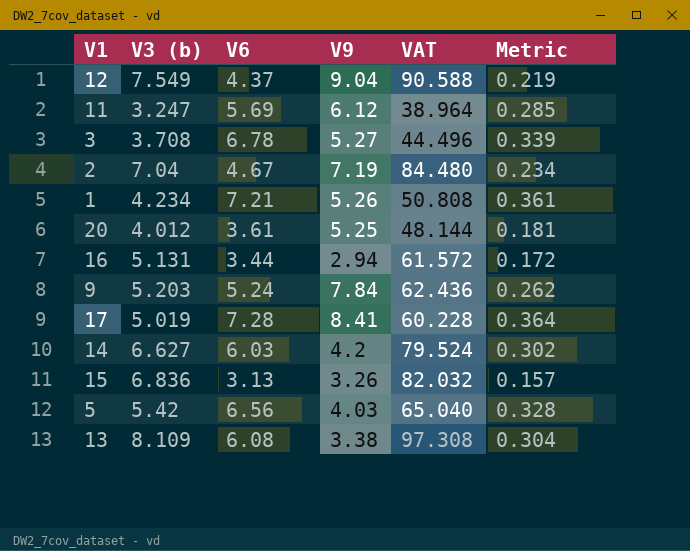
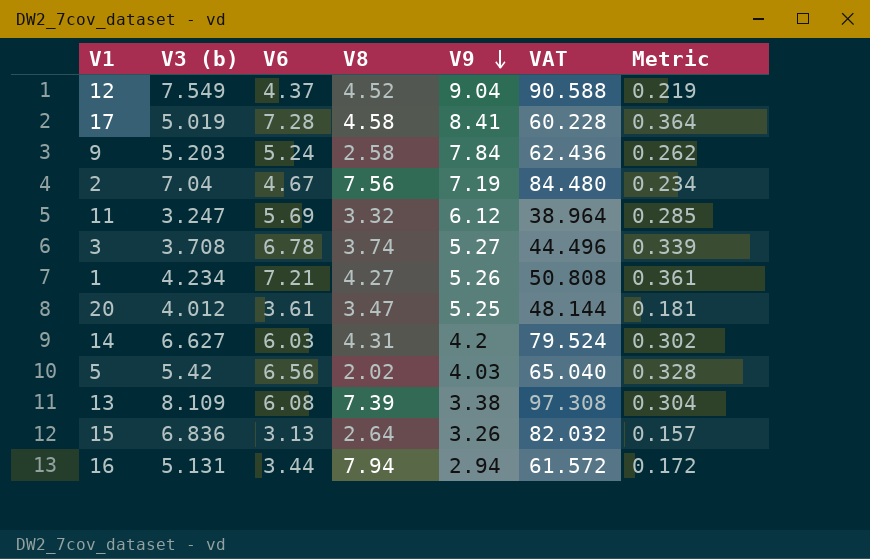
row order: none -> V9 descending
column V8 | position: none -> 4

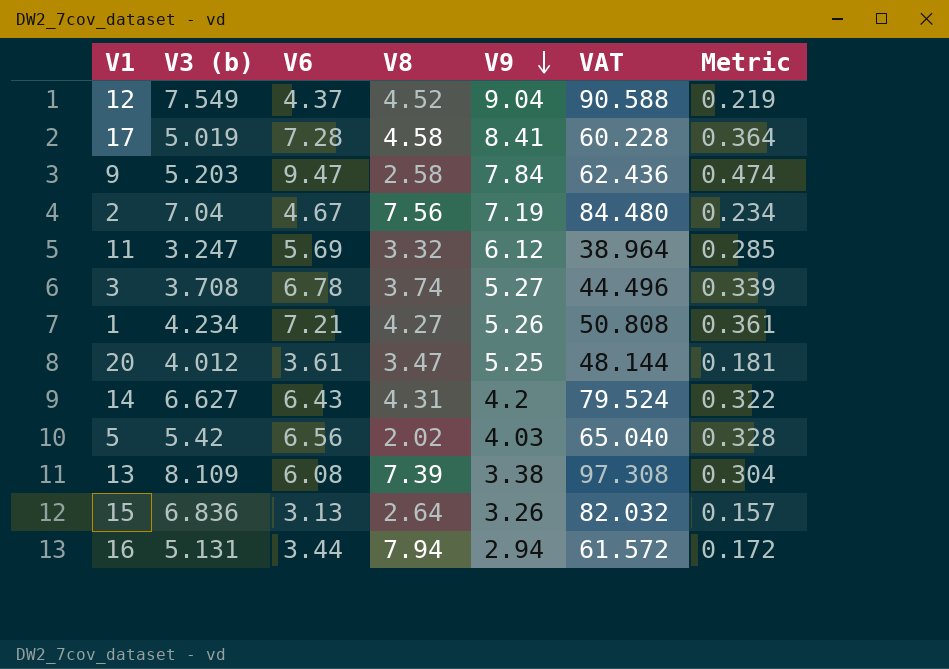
9 | V6: 5.24 -> 9.47
9 | Metric: 0.262 -> 0.474
14 | V6: 6.03 -> 6.43
14 | Metric: 0.302 -> 0.322

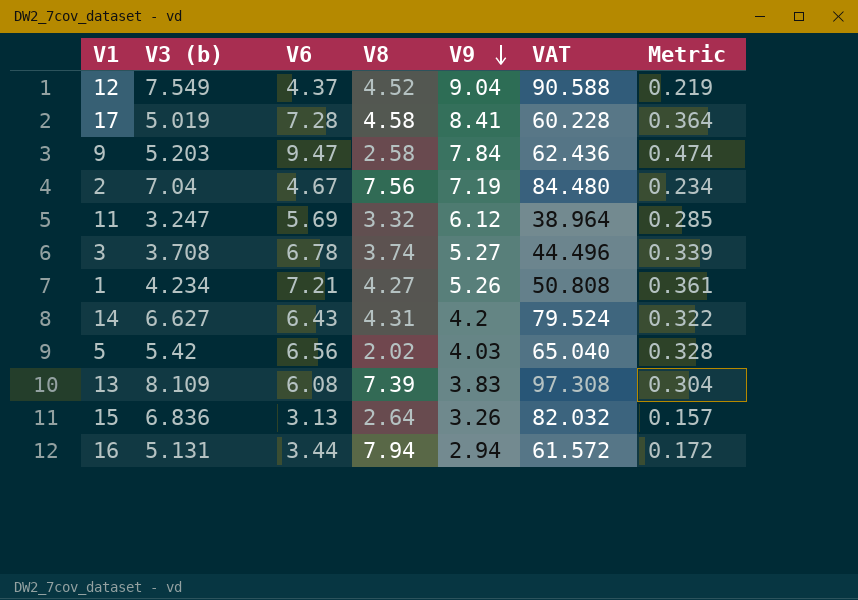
row 20: 4.012 | 3.61 | 3.47 | 5.25 | 48.144 | 0.181 -> none
13 | V9: 3.38 -> 3.83

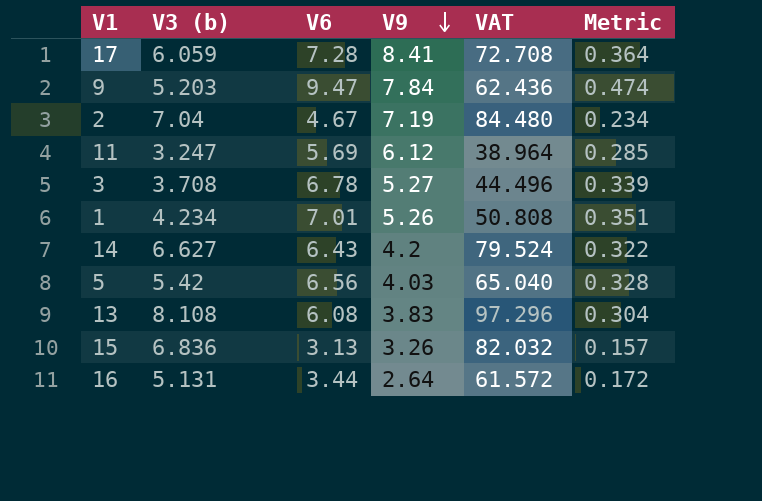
column V8 | position: 4 -> none
row 12: 7.549 | 4.37 | 4.52 | 9.04 | 90.588 | 0.219 -> none
17 | V3 (b): 5.019 -> 6.059
17 | VAT: 60.228 -> 72.708
1 | V6: 7.21 -> 7.01
1 | Metric: 0.361 -> 0.351
13 | V3 (b): 8.109 -> 8.108
13 | VAT: 97.308 -> 97.296
16 | V9: 2.94 -> 2.64

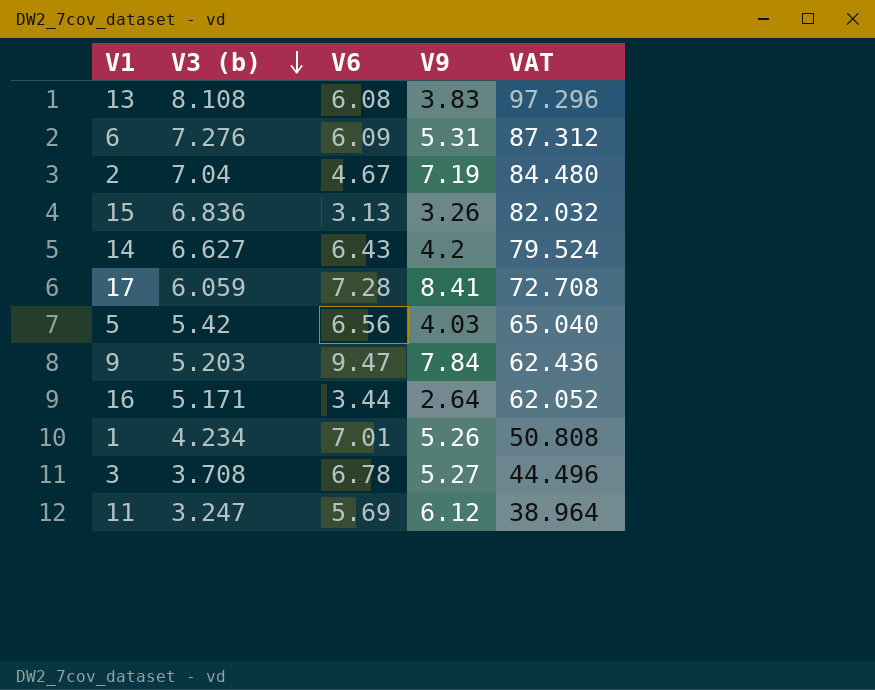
row order: V9 descending -> V3 (b) descending
column Metric | formula: [V6] * 0.05 -> none
row 6: none -> 7.276 | 6.09 | 5.31 | 87.312
16 | V3 (b): 5.131 -> 5.171
16 | VAT: 61.572 -> 62.052

